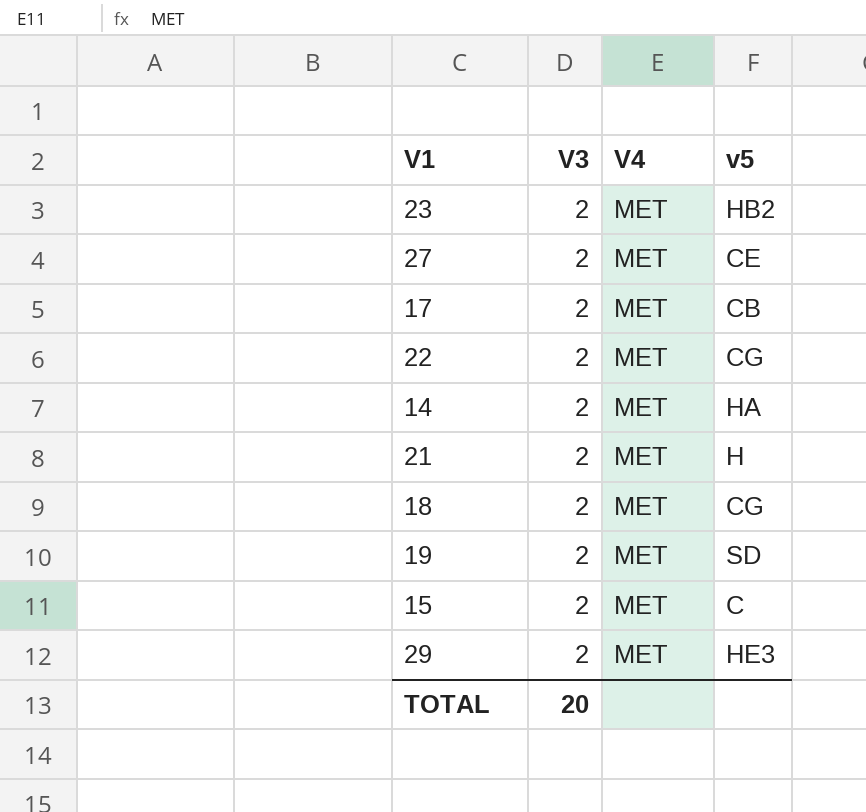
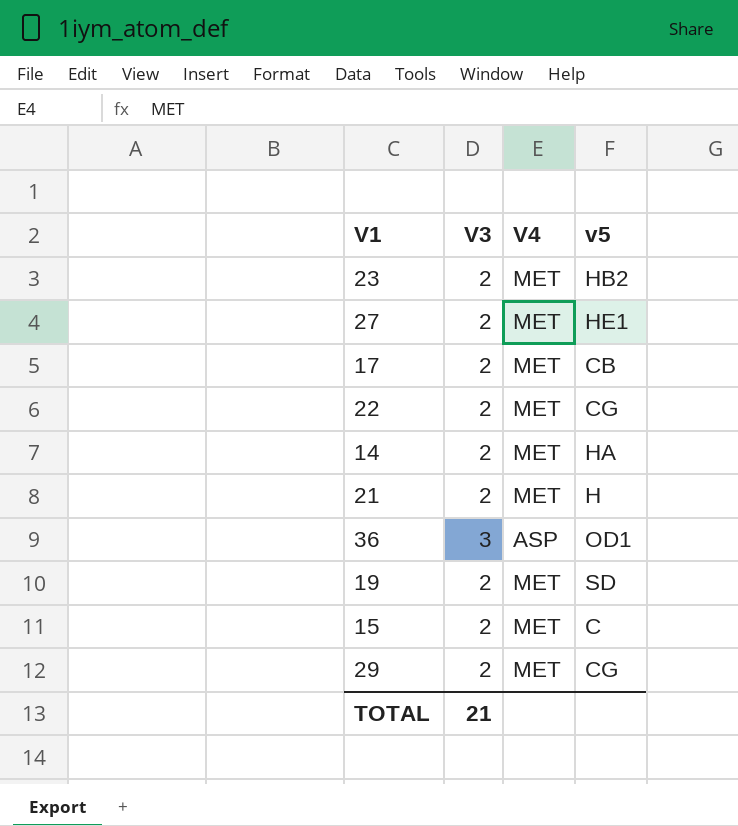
row 18: 2 | MET | CG -> none
27 | v5: CE -> HE1
row 36: none -> 3 | ASP | OD1
29 | v5: HE3 -> CG
TOTAL | V3: 20 -> 21

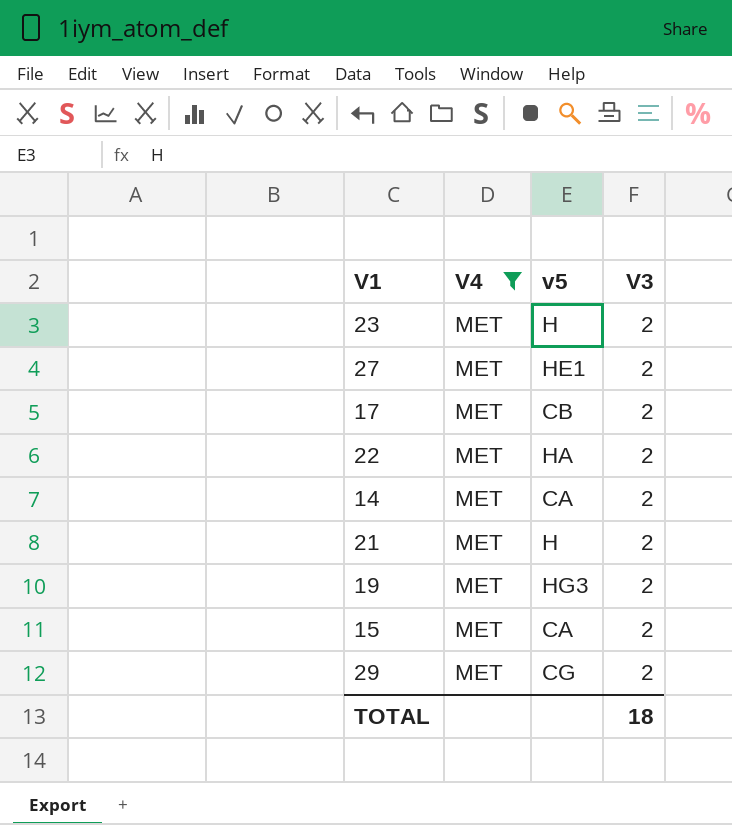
filter: none -> V4 = MET
column V3 | position: 2 -> 4
23 | v5: HB2 -> H
22 | v5: CG -> HA
14 | v5: HA -> CA
19 | v5: SD -> HG3
15 | v5: C -> CA
TOTAL | V3: 21 -> 18

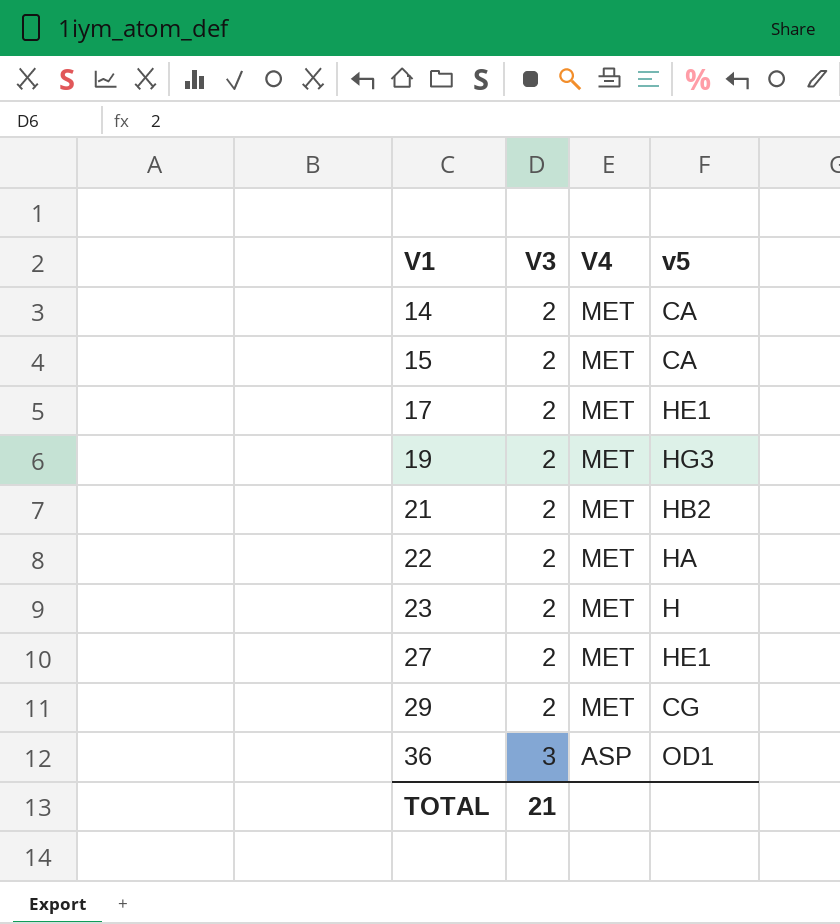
filter: V4 = MET -> none
row order: none -> V1 ascending
column V3 | position: 4 -> 2
17 | v5: CB -> HE1
21 | v5: H -> HB2
TOTAL | V3: 18 -> 21

